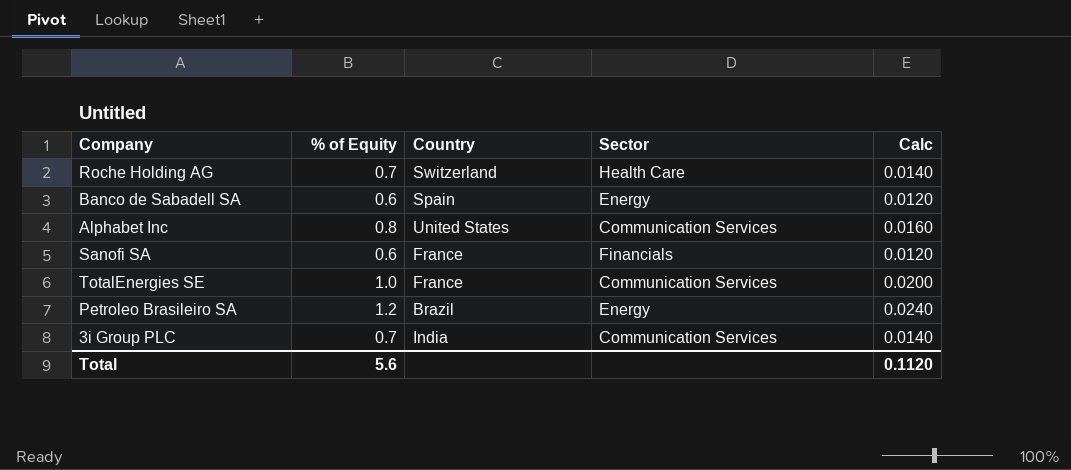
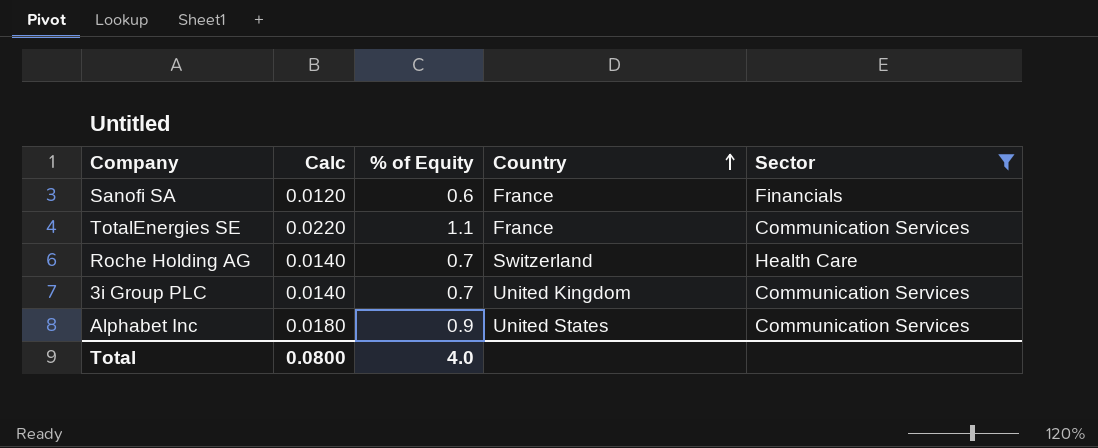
filter: none -> Sector != Energy
row order: none -> Country ascending
column Calc | position: 5 -> 2
TotalEnergies SE | Calc: 0.0200 -> 0.0220
TotalEnergies SE | % of Equity: 1.0 -> 1.1
3i Group PLC | Country: India -> United Kingdom
Alphabet Inc | Calc: 0.0160 -> 0.0180
Alphabet Inc | % of Equity: 0.8 -> 0.9
Total | Calc: 0.1120 -> 0.0800
Total | % of Equity: 5.6 -> 4.0

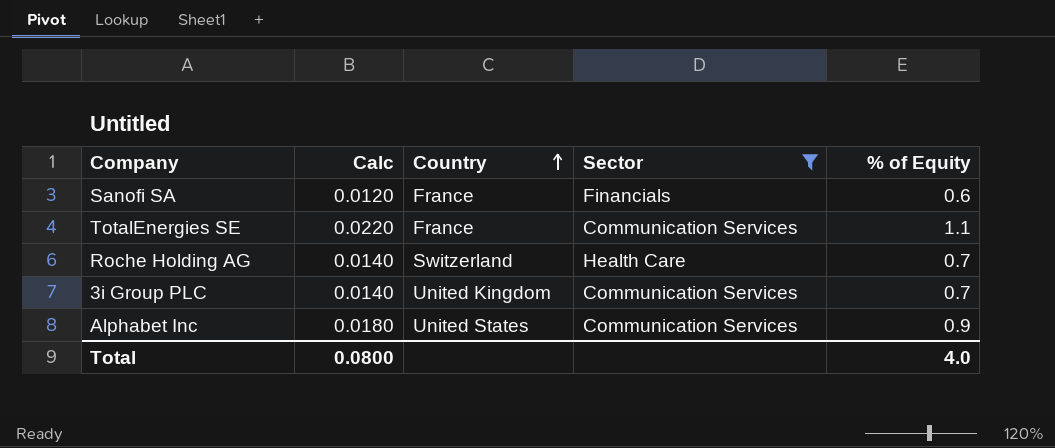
column % of Equity | position: 3 -> 5

